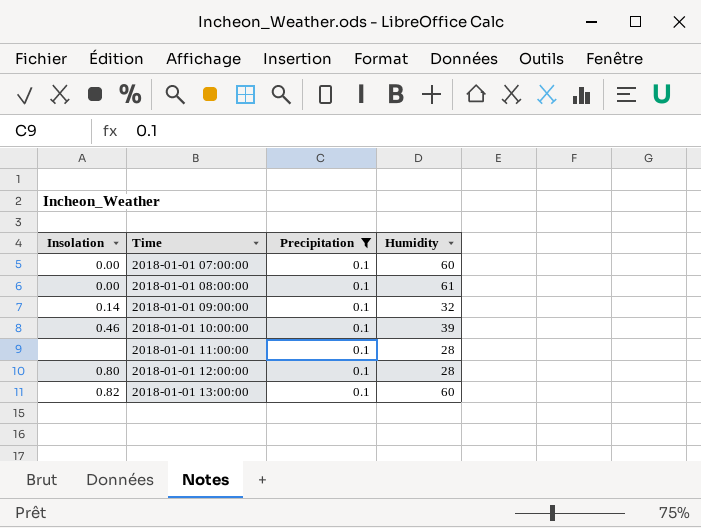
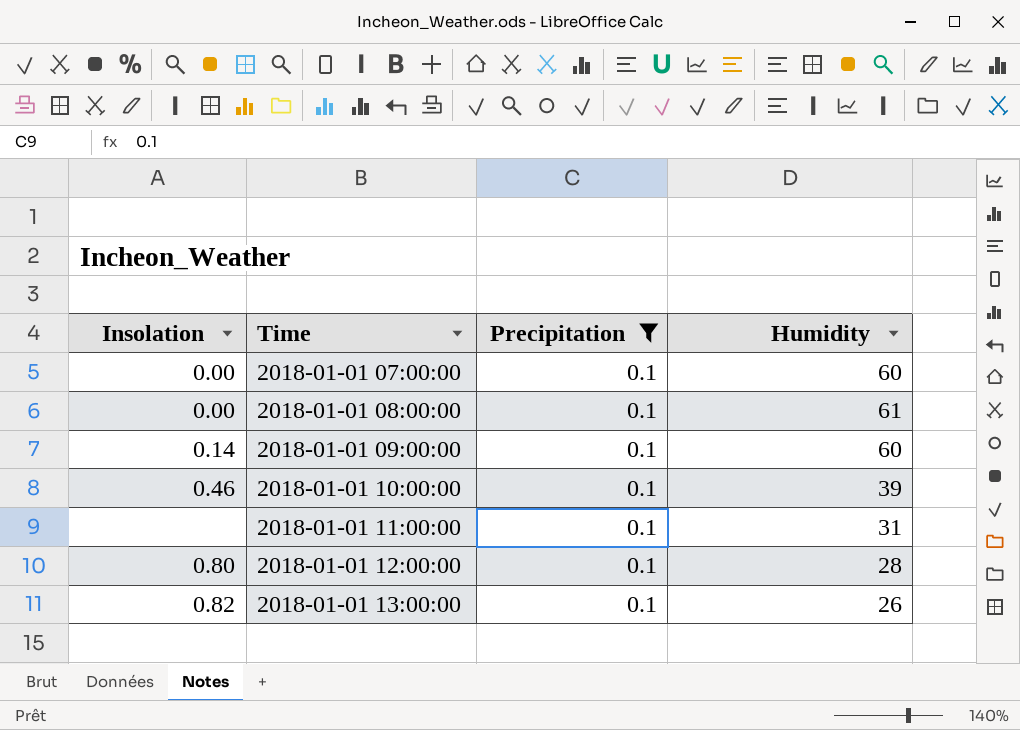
2018-01-01 09:00:00 | Humidity: 32 -> 60
2018-01-01 11:00:00 | Humidity: 28 -> 31
2018-01-01 13:00:00 | Humidity: 60 -> 26

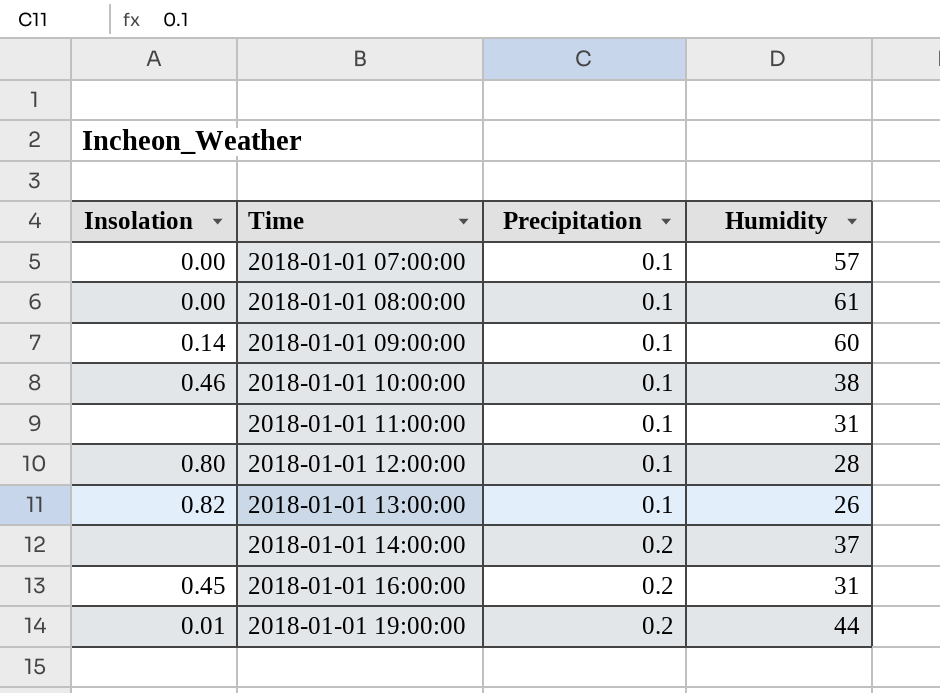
filter: Precipitation = 0.1 -> none
2018-01-01 07:00:00 | Humidity: 60 -> 57
2018-01-01 10:00:00 | Humidity: 39 -> 38

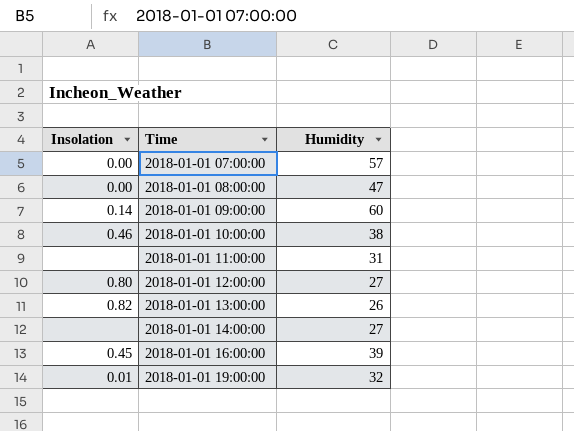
column Precipitation | position: 3 -> none
2018-01-01 08:00:00 | Humidity: 61 -> 47
2018-01-01 12:00:00 | Humidity: 28 -> 27
2018-01-01 14:00:00 | Humidity: 37 -> 27
2018-01-01 16:00:00 | Humidity: 31 -> 39
2018-01-01 19:00:00 | Humidity: 44 -> 32

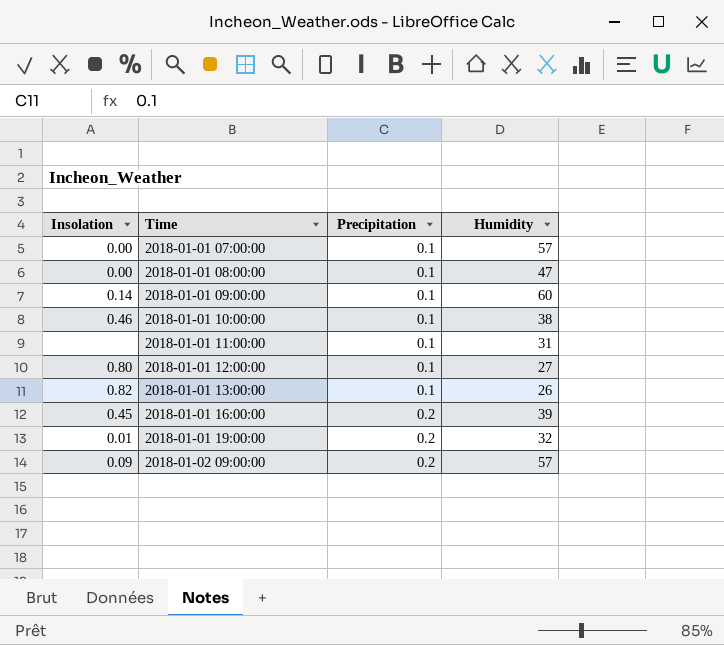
column Precipitation | position: none -> 3
row 2018-01-01 14:00:00: none | 27 -> none
row 2018-01-02 09:00:00: none -> 0.09 | 0.2 | 57

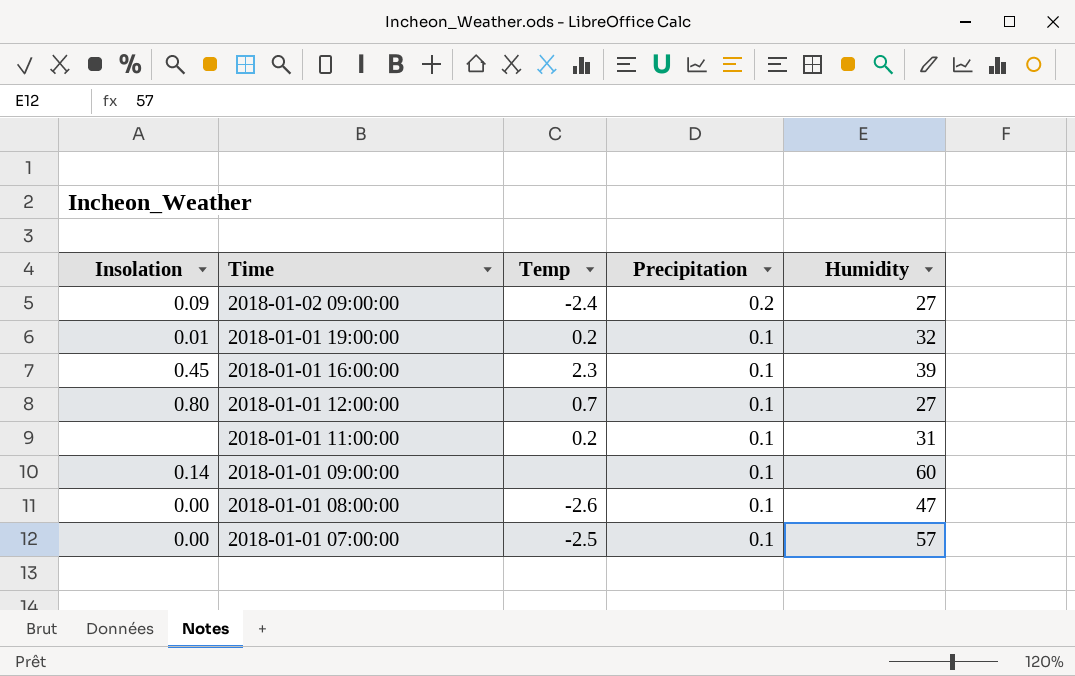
row order: Time ascending -> Time descending
column Temp | position: none -> 3
row 2018-01-01 10:00:00: 0.46 | 0.1 | 38 -> none
row 2018-01-01 13:00:00: 0.82 | 0.1 | 26 -> none
2018-01-02 09:00:00 | Humidity: 57 -> 27
2018-01-01 19:00:00 | Precipitation: 0.2 -> 0.1
2018-01-01 16:00:00 | Precipitation: 0.2 -> 0.1

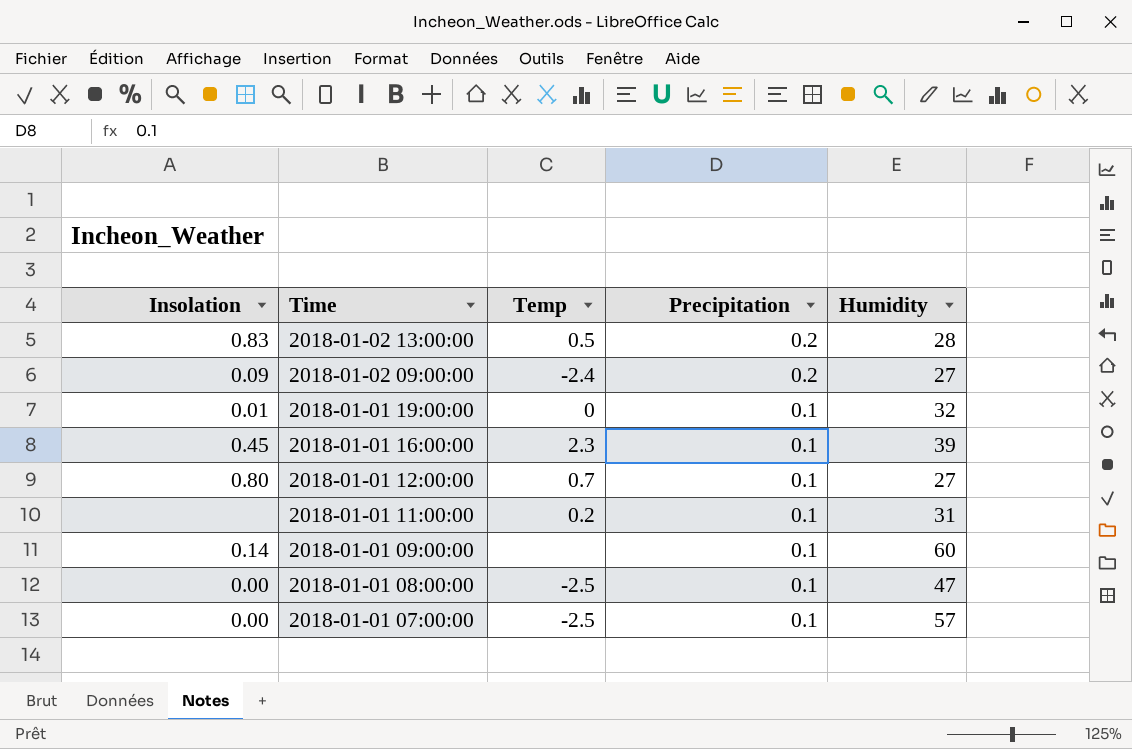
row 2018-01-02 13:00:00: none -> 0.83 | 0.5 | 0.2 | 28
2018-01-01 19:00:00 | Temp: 0.2 -> 0
2018-01-01 08:00:00 | Temp: -2.6 -> -2.5

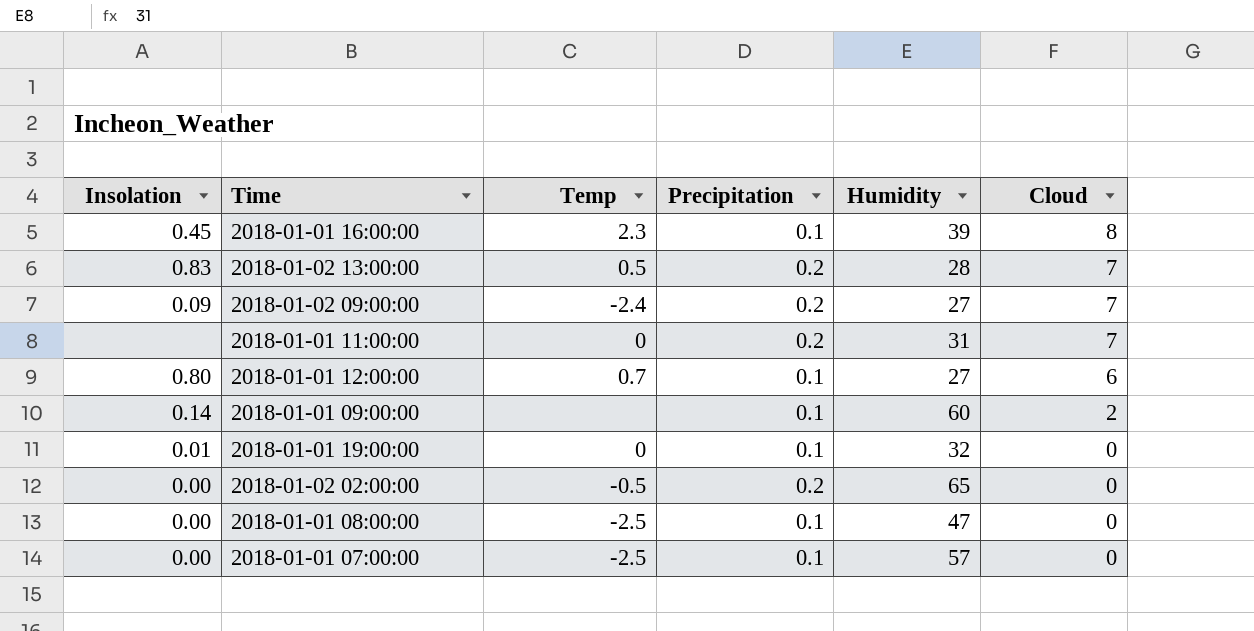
row order: Time descending -> Cloud descending
column Cloud | position: none -> 6
2018-01-01 11:00:00 | Temp: 0.2 -> 0
2018-01-01 11:00:00 | Precipitation: 0.1 -> 0.2
row 2018-01-02 02:00:00: none -> 0.00 | -0.5 | 0.2 | 65 | 0

